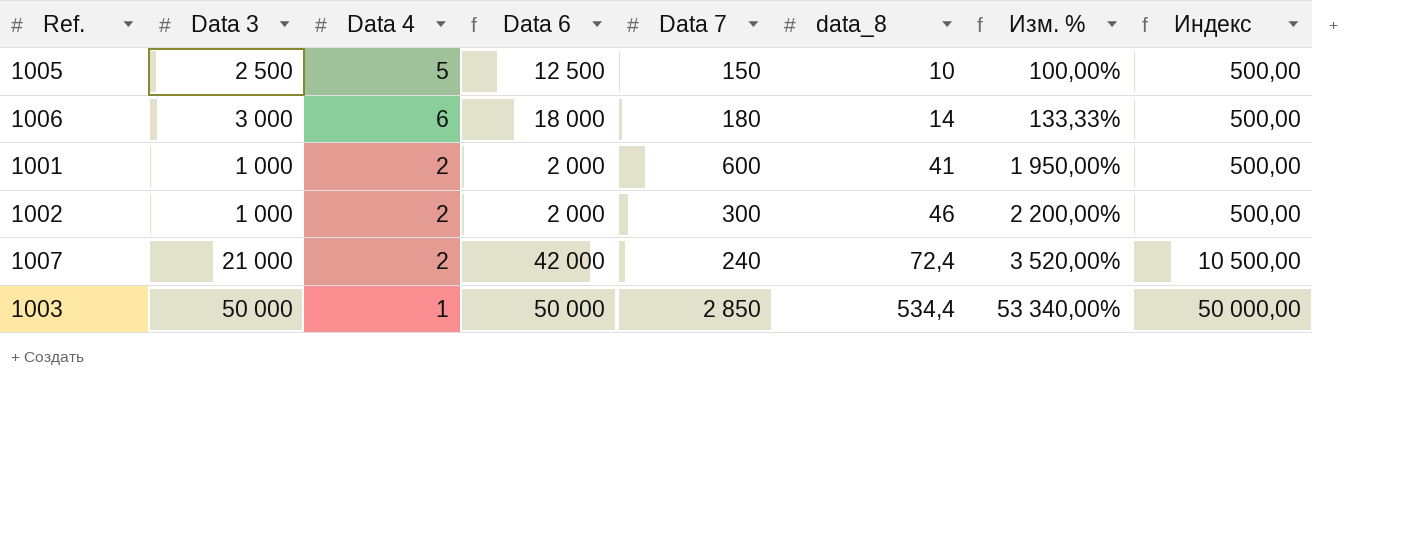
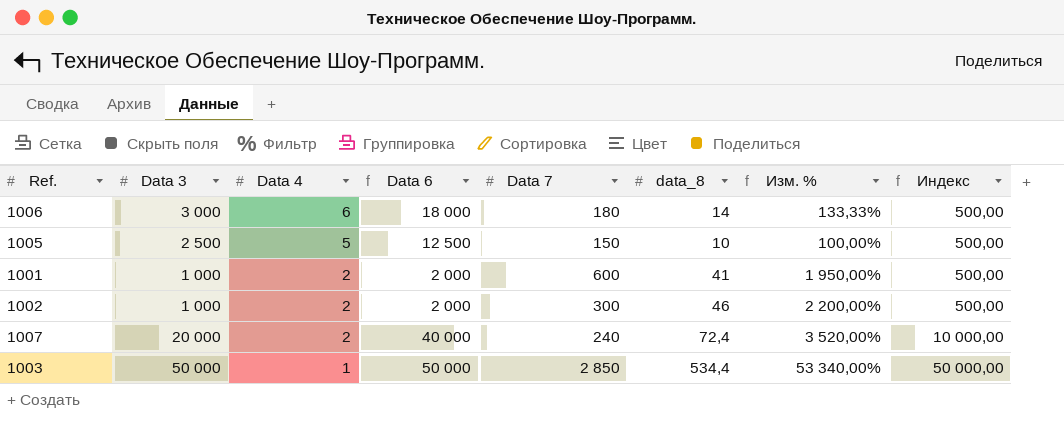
row order: data_8 ascending -> Data 4 descending
1007 | Data 3: 21 000 -> 20 000
1007 | Data 6: 42 000 -> 40 000
1007 | Индекс: 10 500,00 -> 10 000,00

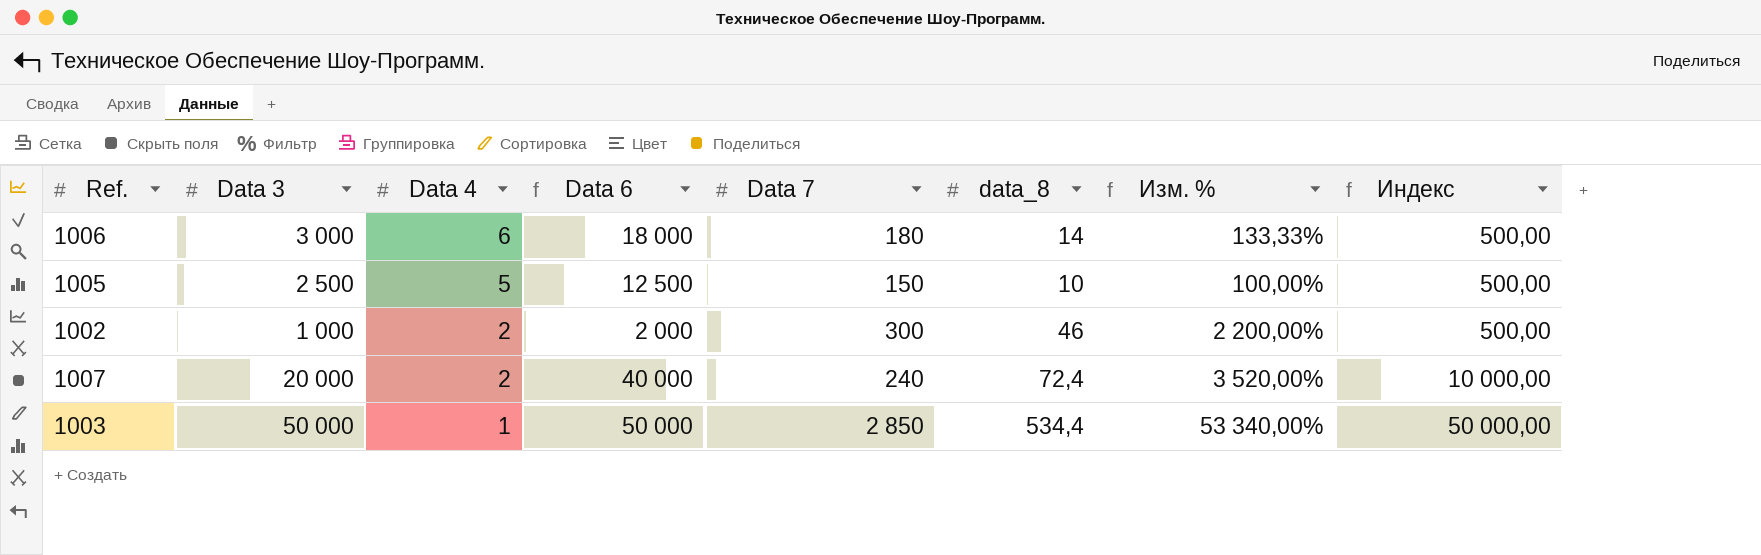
row 1001: 1 000 | 2 | 2 000 | 600 | 41 | 1 950,00% | 500,00 -> none

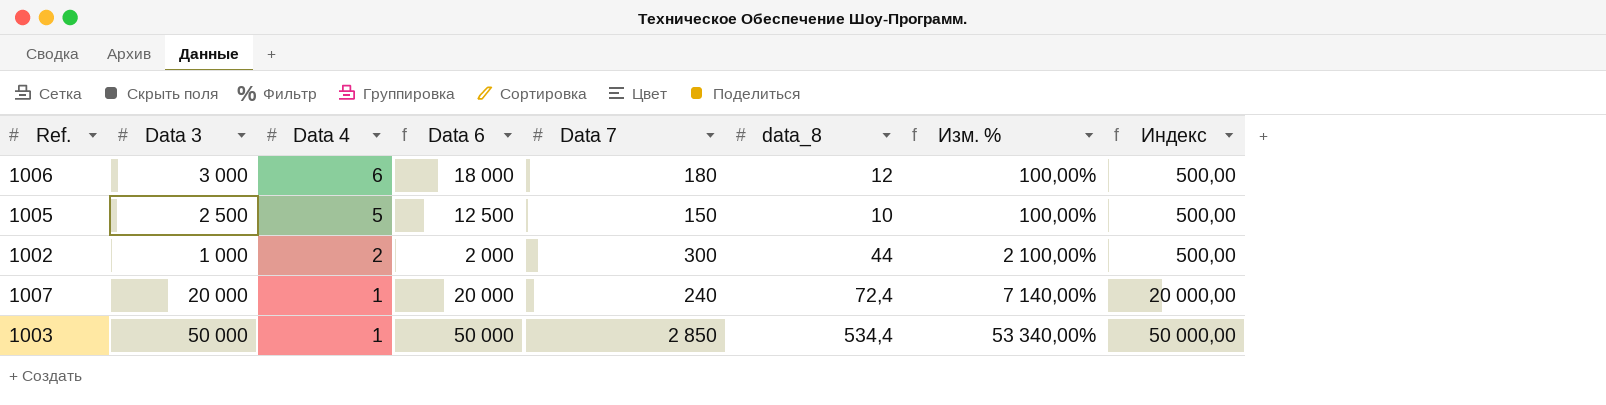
1006 | data_8: 14 -> 12
1006 | Изм. %: 133,33% -> 100,00%
1002 | data_8: 46 -> 44
1002 | Изм. %: 2 200,00% -> 2 100,00%
1007 | Data 4: 2 -> 1
1007 | Data 6: 40 000 -> 20 000
1007 | Изм. %: 3 520,00% -> 7 140,00%
1007 | Индекс: 10 000,00 -> 20 000,00

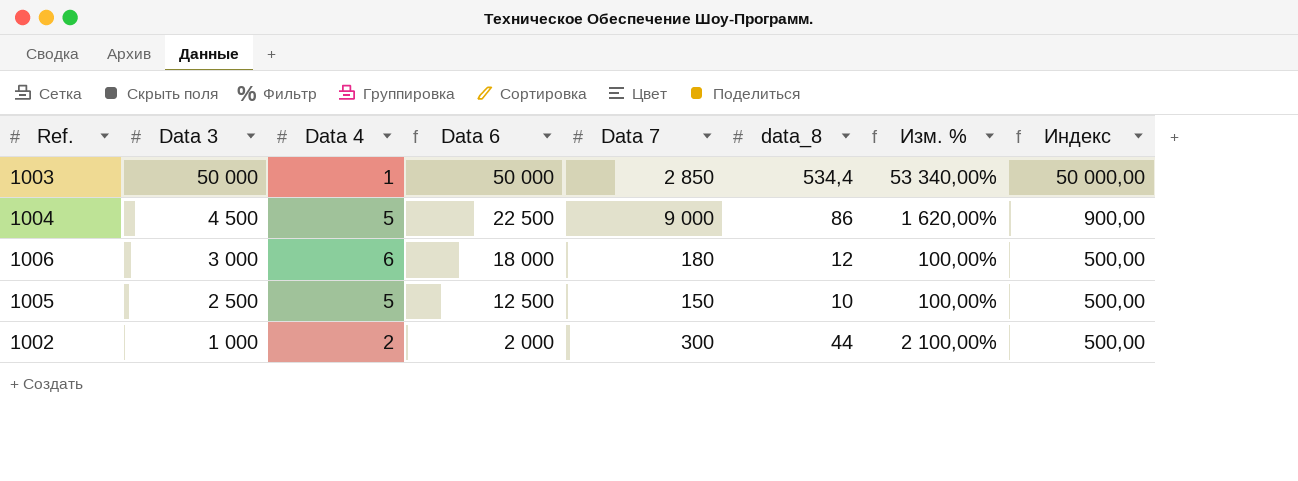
row order: Data 4 descending -> Data 3 descending
row 1007: 20 000 | 1 | 20 000 | 240 | 72,4 | 7 140,00% | 20 000,00 -> none
row 1004: none -> 4 500 | 5 | 22 500 | 9 000 | 86 | 1 620,00% | 900,00

